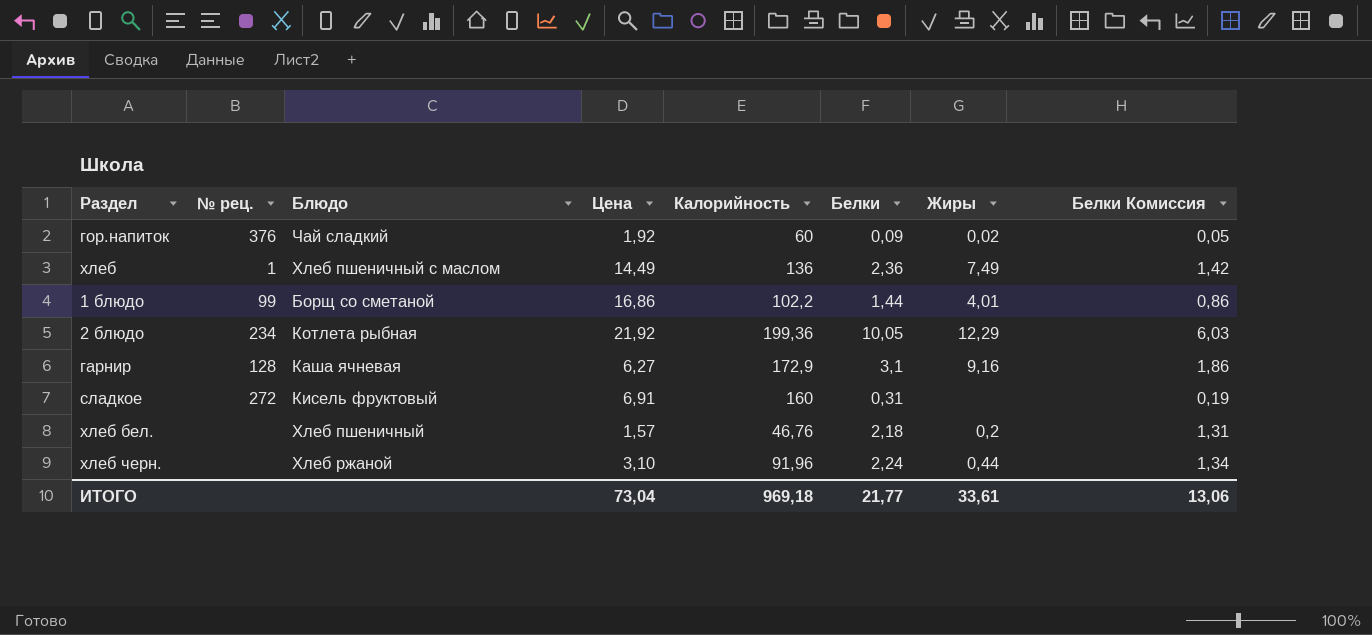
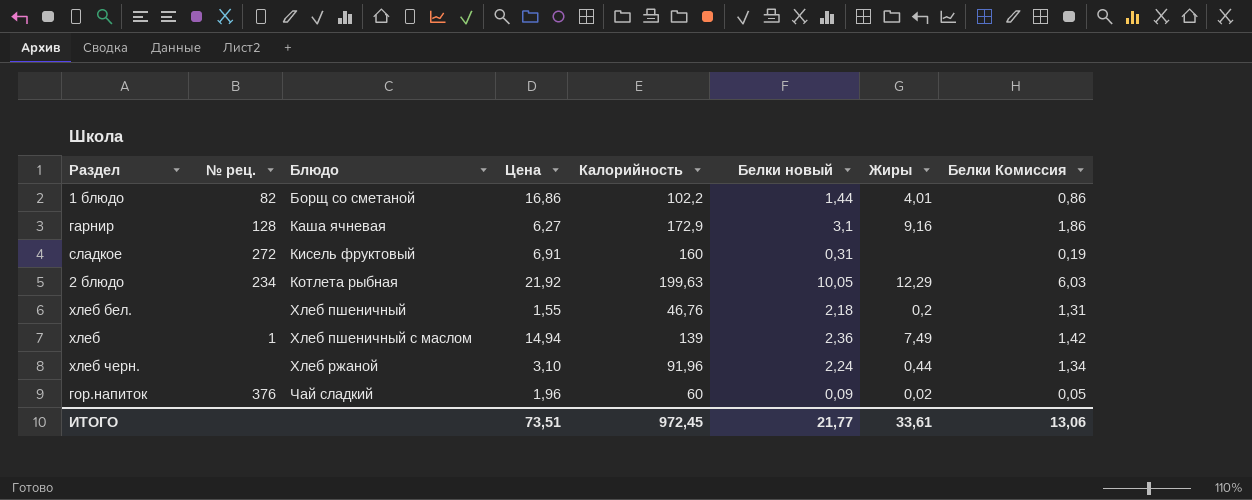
row order: none -> Блюдо ascending
column name: Белки -> Белки новый
1 блюдо | № рец.: 99 -> 82
2 блюдо | Калорийность: 199,36 -> 199,63
хлеб бел. | Цена: 1,57 -> 1,55
хлеб | Цена: 14,49 -> 14,94
хлеб | Калорийность: 136 -> 139
гор.напиток | Цена: 1,92 -> 1,96
ИТОГО | Цена: 73,04 -> 73,51
ИТОГО | Калорийность: 969,18 -> 972,45

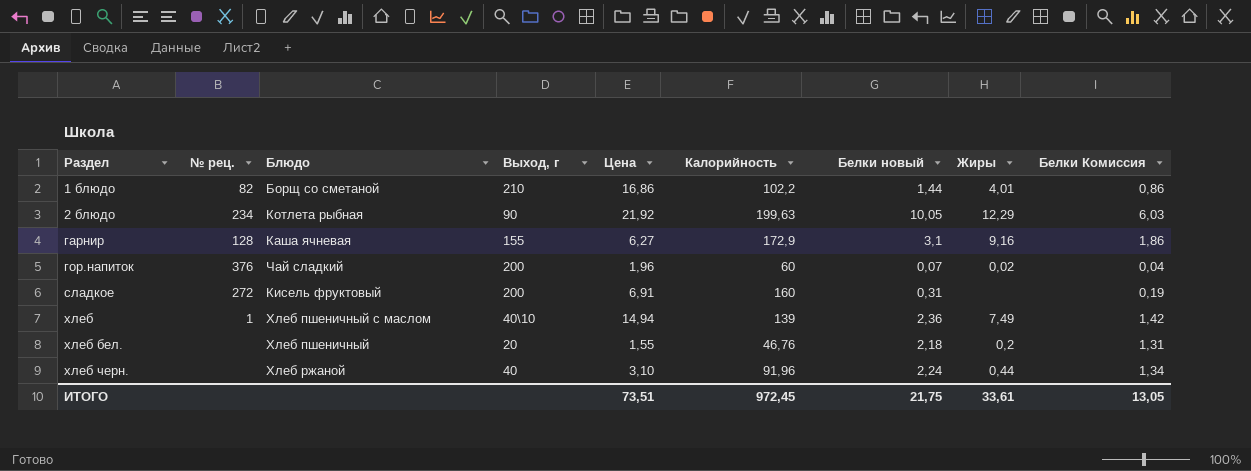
row order: Блюдо ascending -> Раздел ascending
column Выход, г | position: none -> 4
гор.напиток | Белки новый: 0,09 -> 0,07
гор.напиток | Белки Комиссия: 0,05 -> 0,04
ИТОГО | Белки новый: 21,77 -> 21,75
ИТОГО | Белки Комиссия: 13,06 -> 13,05

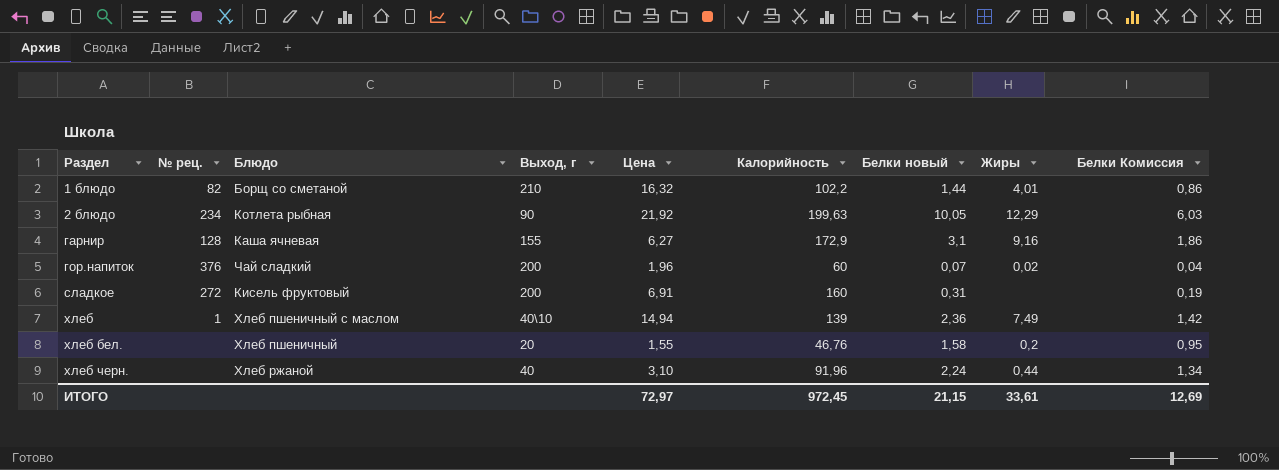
1 блюдо | Цена: 16,86 -> 16,32
хлеб бел. | Белки новый: 2,18 -> 1,58
хлеб бел. | Белки Комиссия: 1,31 -> 0,95
ИТОГО | Цена: 73,51 -> 72,97
ИТОГО | Белки новый: 21,75 -> 21,15
ИТОГО | Белки Комиссия: 13,05 -> 12,69

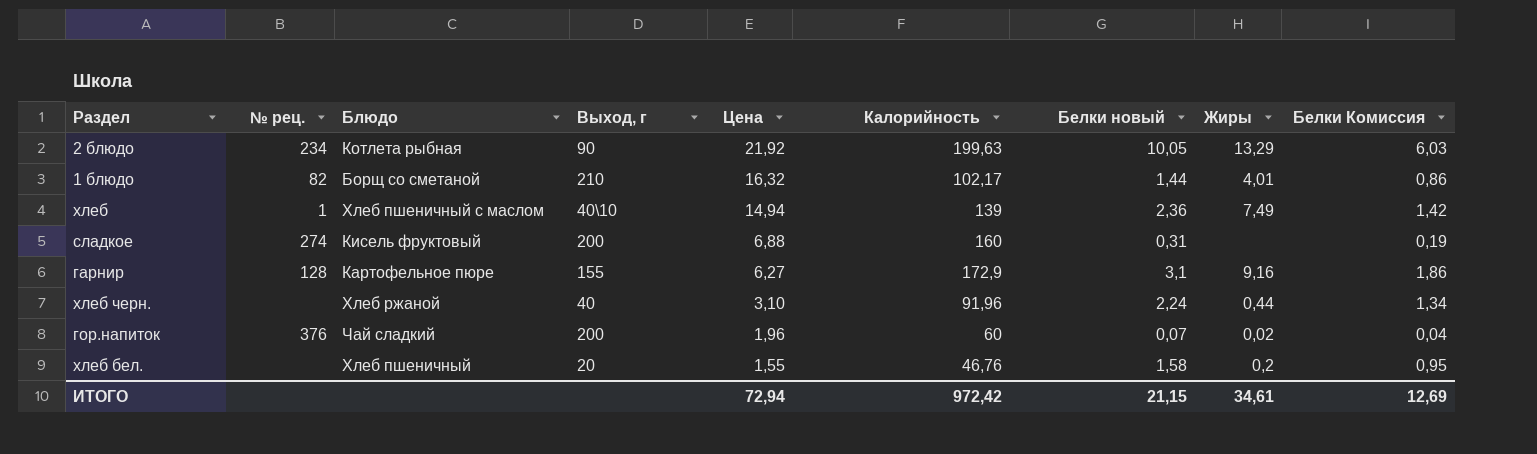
row order: Раздел ascending -> Цена descending
2 блюдо | Жиры: 12,29 -> 13,29
1 блюдо | Калорийность: 102,2 -> 102,17
сладкое | № рец.: 272 -> 274
сладкое | Цена: 6,91 -> 6,88
гарнир | Блюдо: Каша ячневая -> Картофельное пюре
ИТОГО | Цена: 72,97 -> 72,94
ИТОГО | Калорийность: 972,45 -> 972,42
ИТОГО | Жиры: 33,61 -> 34,61

